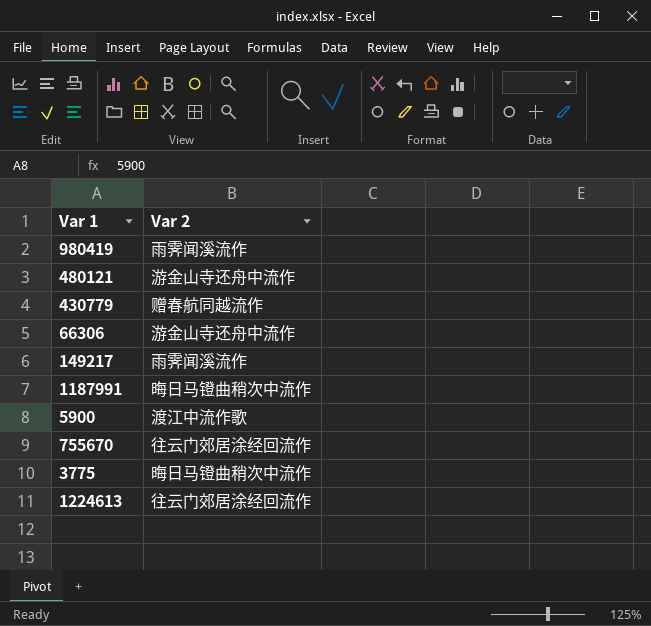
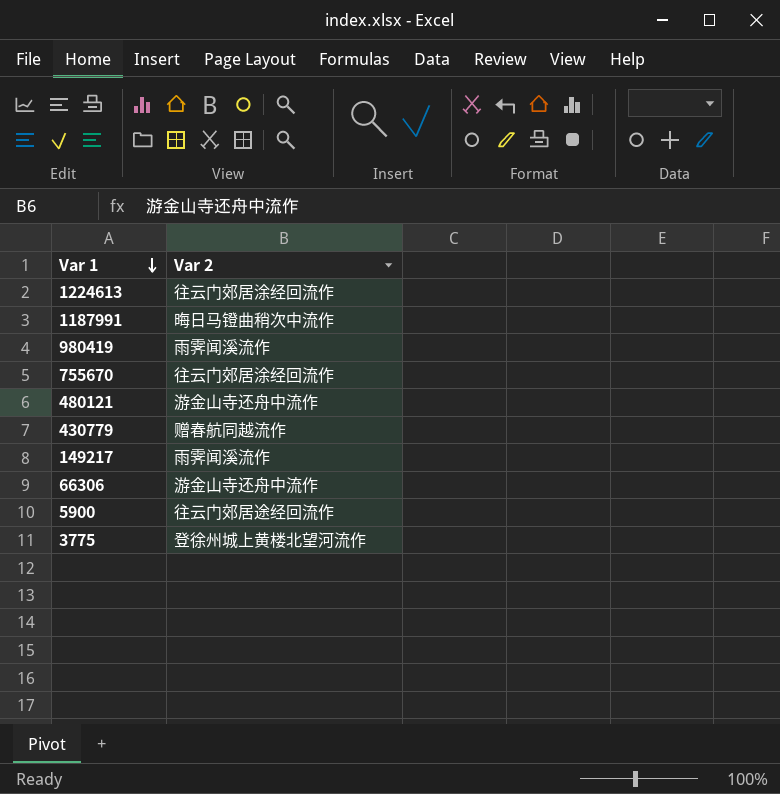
row order: none -> Var 1 descending
5900 | Var 2: 渡江中流作歌 -> 往云门郊居途经回流作
3775 | Var 2: 晦日马镫曲稍次中流作 -> 登徐州城上黄楼北望河流作

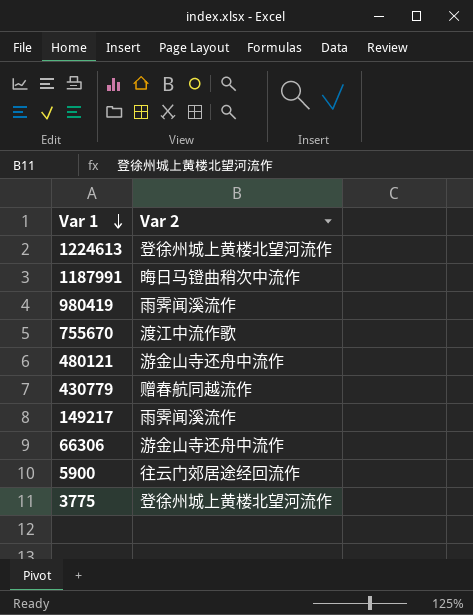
1224613 | Var 2: 往云门郊居涂经回流作 -> 登徐州城上黄楼北望河流作
755670 | Var 2: 往云门郊居涂经回流作 -> 渡江中流作歌

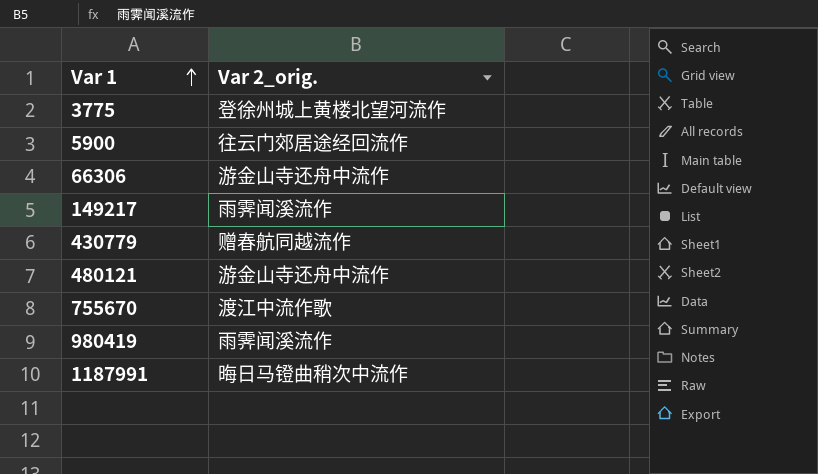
row order: Var 1 descending -> Var 1 ascending
column name: Var 2 -> Var 2_orig.
row 1224613: 登徐州城上黄楼北望河流作 -> none

